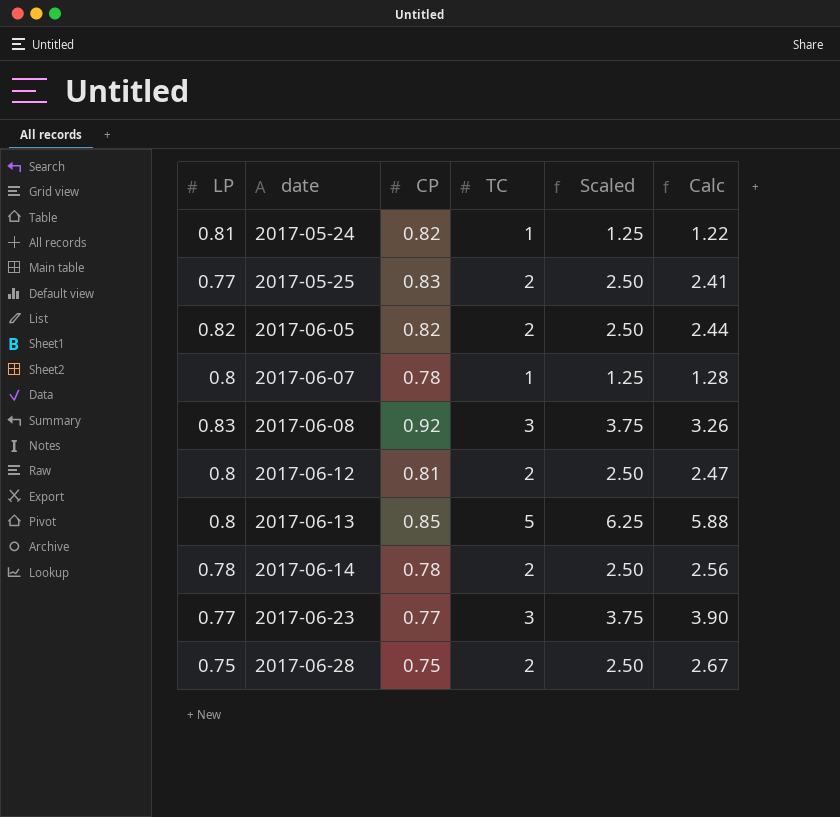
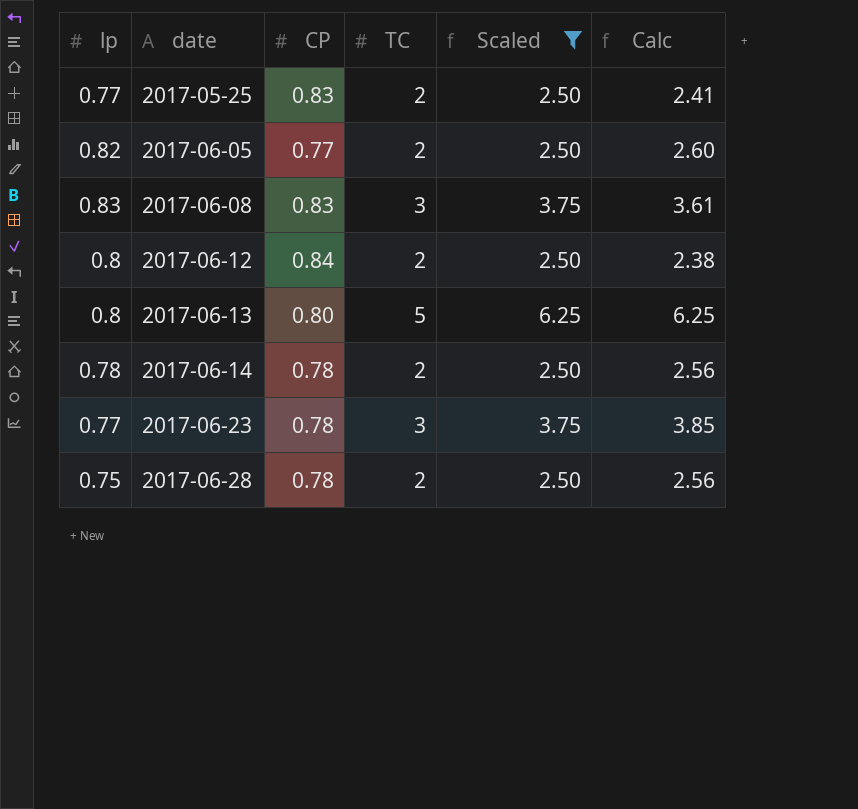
filter: none -> Scaled != 1.25
column name: LP -> lp
2017-06-05 | CP: 0.82 -> 0.77
2017-06-05 | Calc: 2.44 -> 2.60
2017-06-08 | CP: 0.92 -> 0.83
2017-06-08 | Calc: 3.26 -> 3.61
2017-06-12 | CP: 0.81 -> 0.84
2017-06-12 | Calc: 2.47 -> 2.38
2017-06-13 | CP: 0.85 -> 0.80
2017-06-13 | Calc: 5.88 -> 6.25
2017-06-23 | CP: 0.77 -> 0.78
2017-06-23 | Calc: 3.90 -> 3.85
2017-06-28 | CP: 0.75 -> 0.78
2017-06-28 | Calc: 2.67 -> 2.56

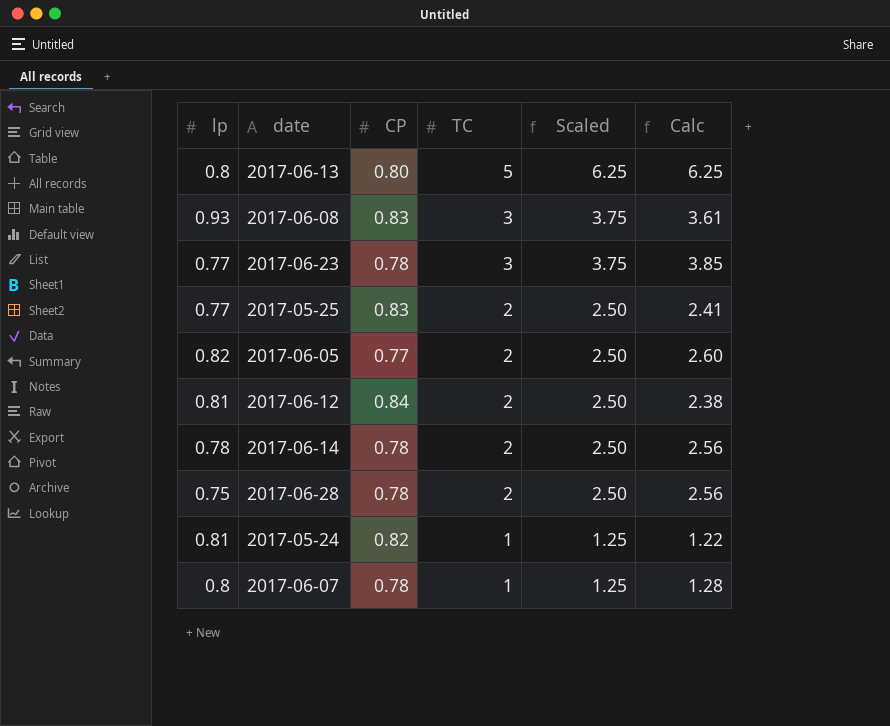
filter: Scaled != 1.25 -> none
row order: date ascending -> TC descending
2017-06-08 | lp: 0.83 -> 0.93
2017-06-12 | lp: 0.8 -> 0.81

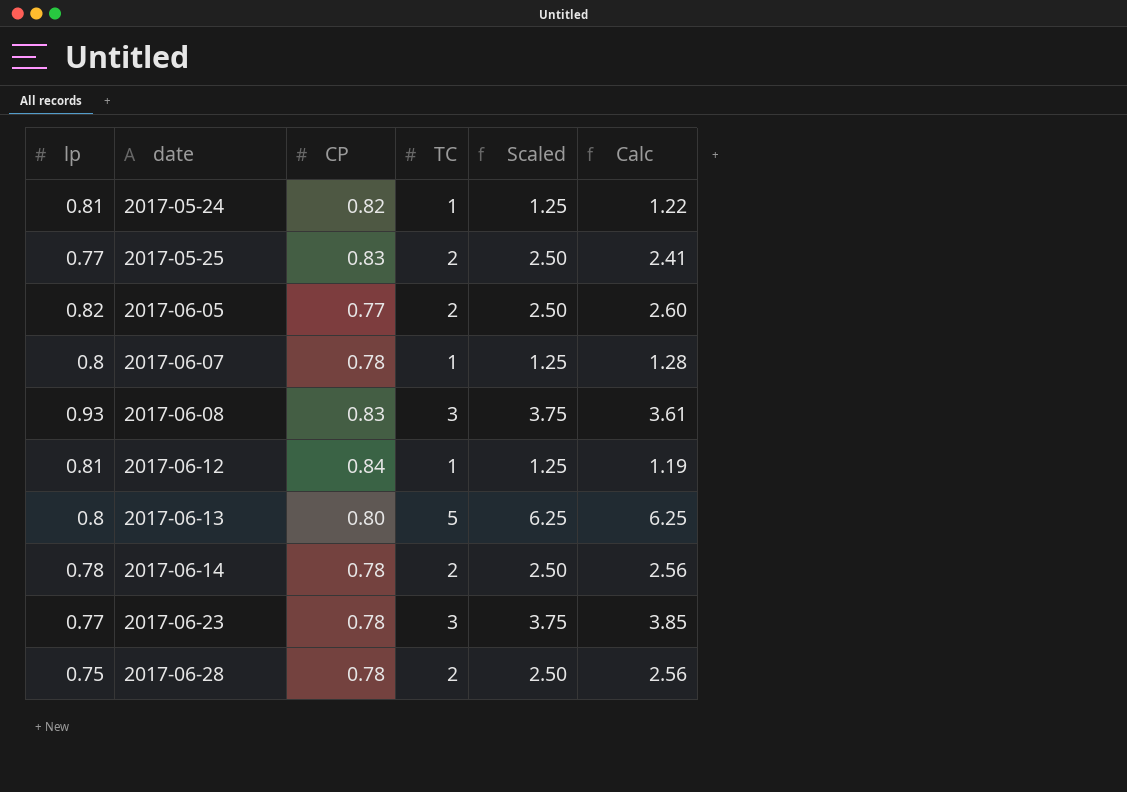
row order: TC descending -> date ascending
2017-06-12 | TC: 2 -> 1
2017-06-12 | Scaled: 2.50 -> 1.25
2017-06-12 | Calc: 2.38 -> 1.19

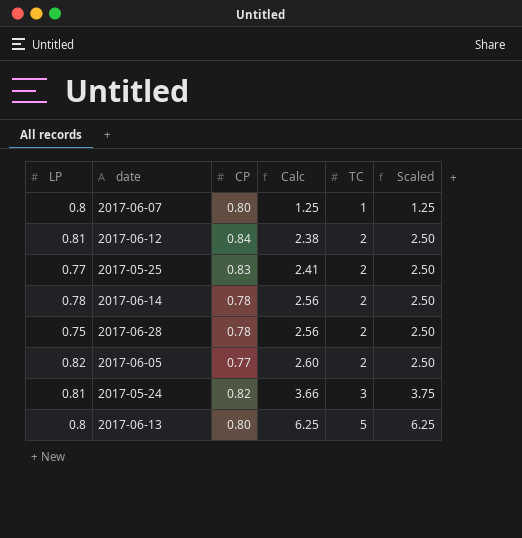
row order: date ascending -> Calc ascending
column name: lp -> LP
column Calc | position: 6 -> 4
row 2017-06-08: 0.93 | 0.83 | 3 | 3.75 | 3.61 -> none
row 2017-06-23: 0.77 | 0.78 | 3 | 3.75 | 3.85 -> none
2017-06-07 | CP: 0.78 -> 0.80
2017-06-07 | Calc: 1.28 -> 1.25
2017-06-12 | Calc: 1.19 -> 2.38
2017-06-12 | TC: 1 -> 2
2017-06-12 | Scaled: 1.25 -> 2.50
2017-05-24 | Calc: 1.22 -> 3.66
2017-05-24 | TC: 1 -> 3
2017-05-24 | Scaled: 1.25 -> 3.75

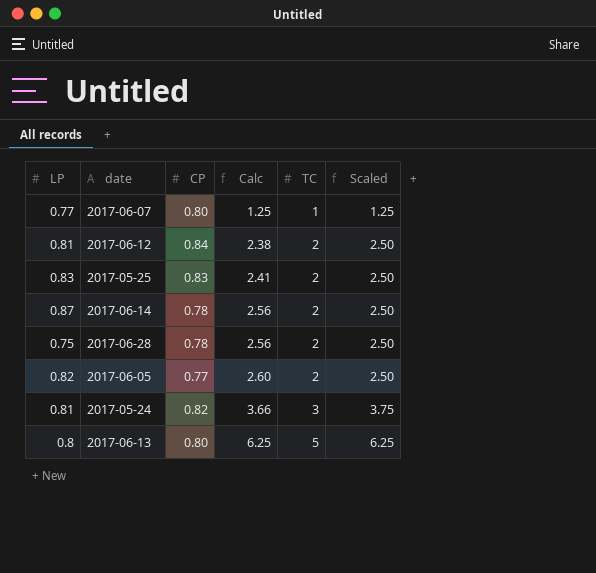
2017-06-07 | LP: 0.8 -> 0.77
2017-05-25 | LP: 0.77 -> 0.83
2017-06-14 | LP: 0.78 -> 0.87

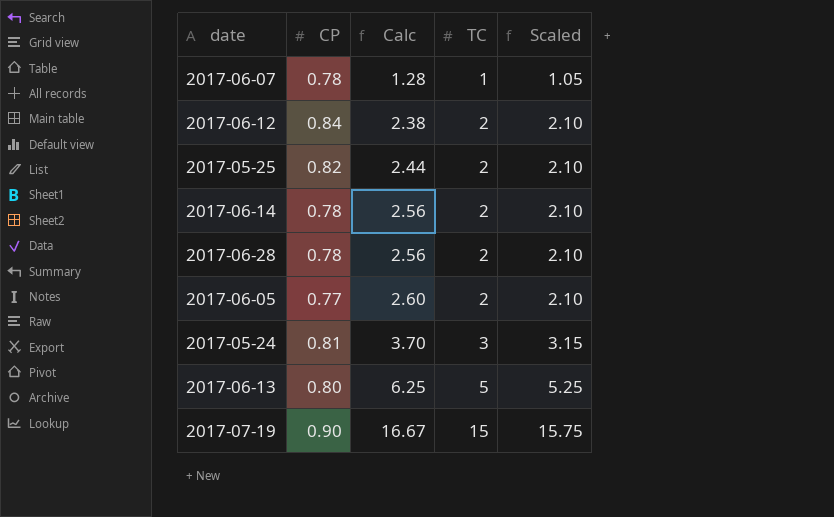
column LP | position: 1 -> none
column Scaled | formula: [TC] * 1.25 -> [TC] * 1.05
2017-06-07 | CP: 0.80 -> 0.78
2017-06-07 | Calc: 1.25 -> 1.28
2017-05-25 | CP: 0.83 -> 0.82
2017-05-25 | Calc: 2.41 -> 2.44
2017-05-24 | CP: 0.82 -> 0.81
2017-05-24 | Calc: 3.66 -> 3.70
row 2017-07-19: none -> 0.90 | 16.67 | 15 | 15.75

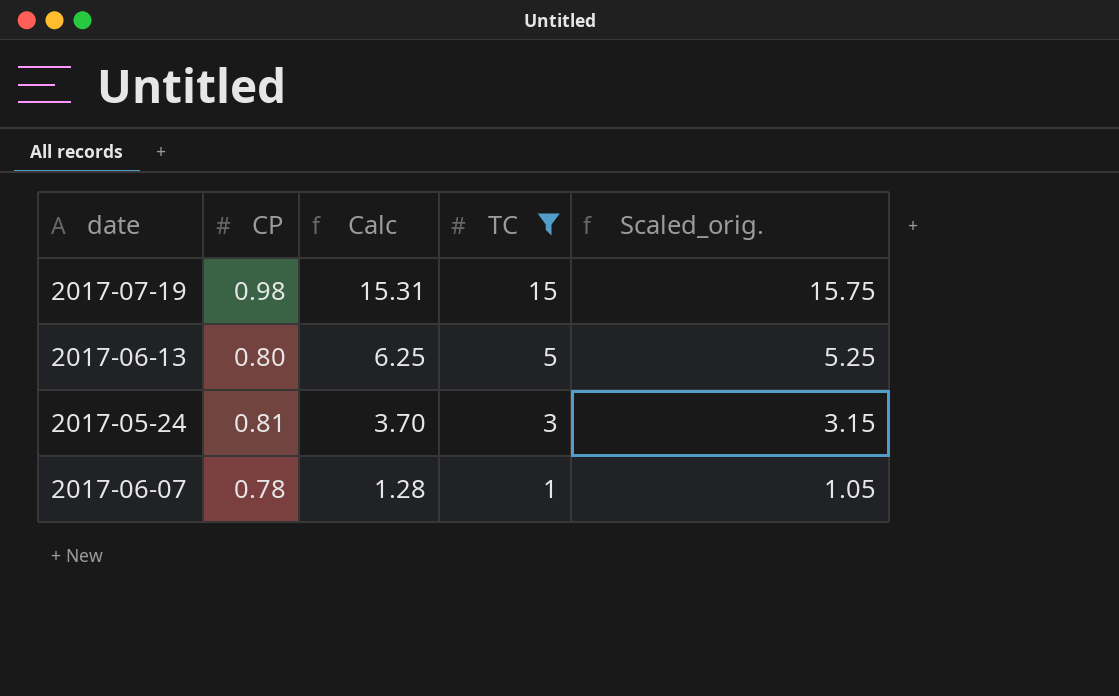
filter: none -> TC != 2
row order: Calc ascending -> Calc descending
column name: Scaled -> Scaled_orig.
2017-07-19 | CP: 0.90 -> 0.98
2017-07-19 | Calc: 16.67 -> 15.31

